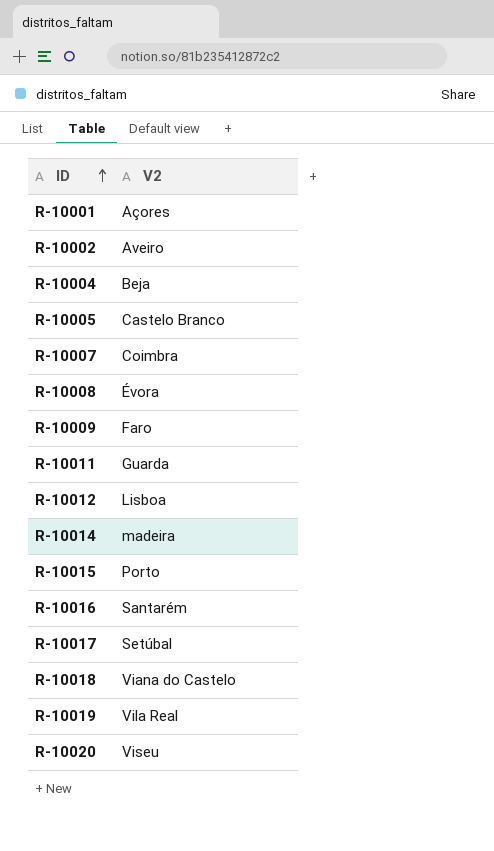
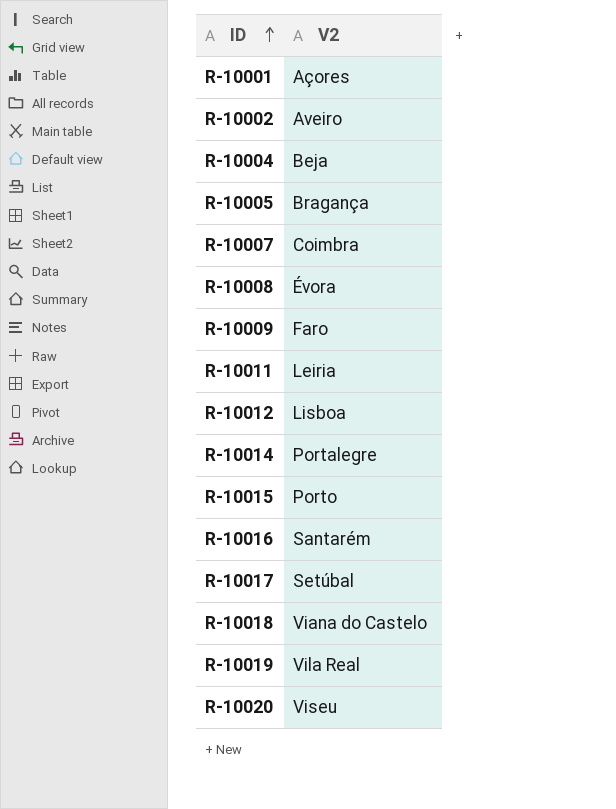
R-10005 | V2: Castelo Branco -> Bragança
R-10011 | V2: Guarda -> Leiria
R-10014 | V2: madeira -> Portalegre

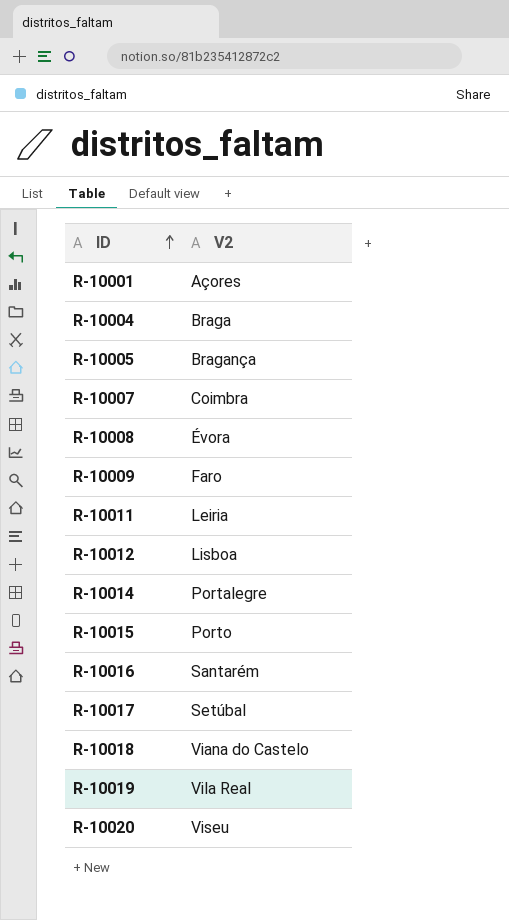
row R-10002: Aveiro -> none
R-10004 | V2: Beja -> Braga

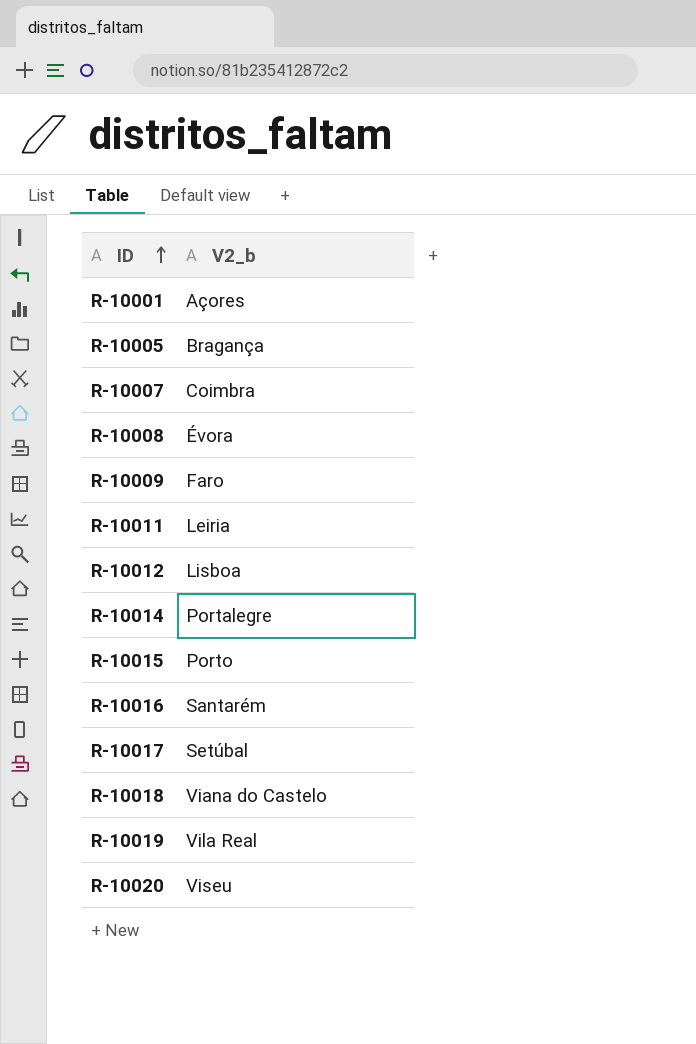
column name: V2 -> V2_b
row R-10004: Braga -> none

